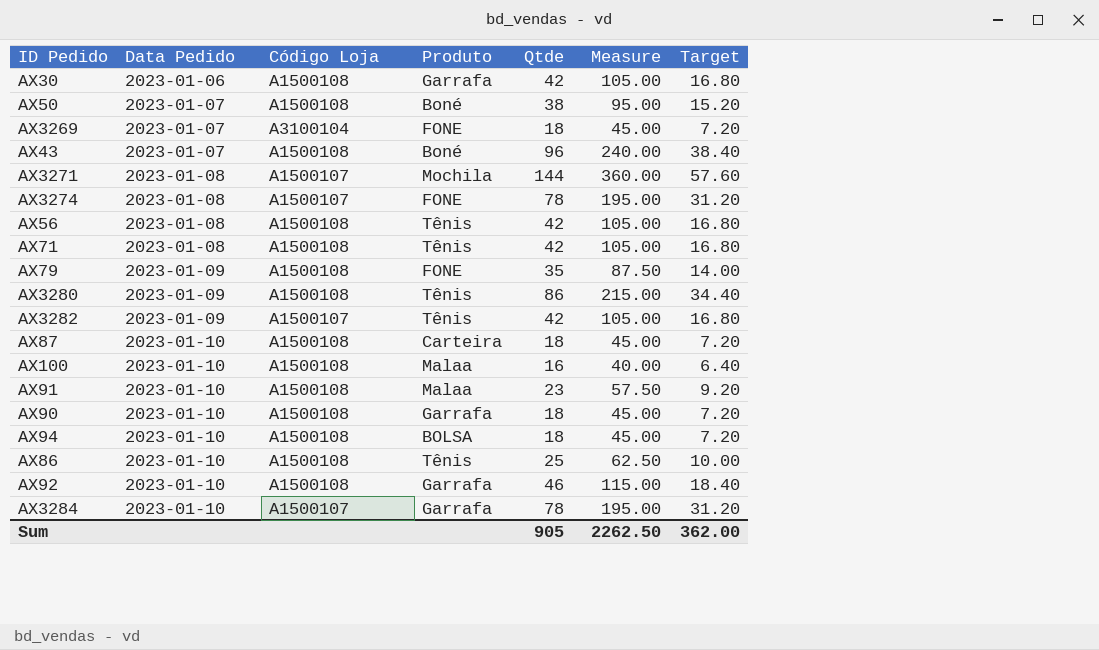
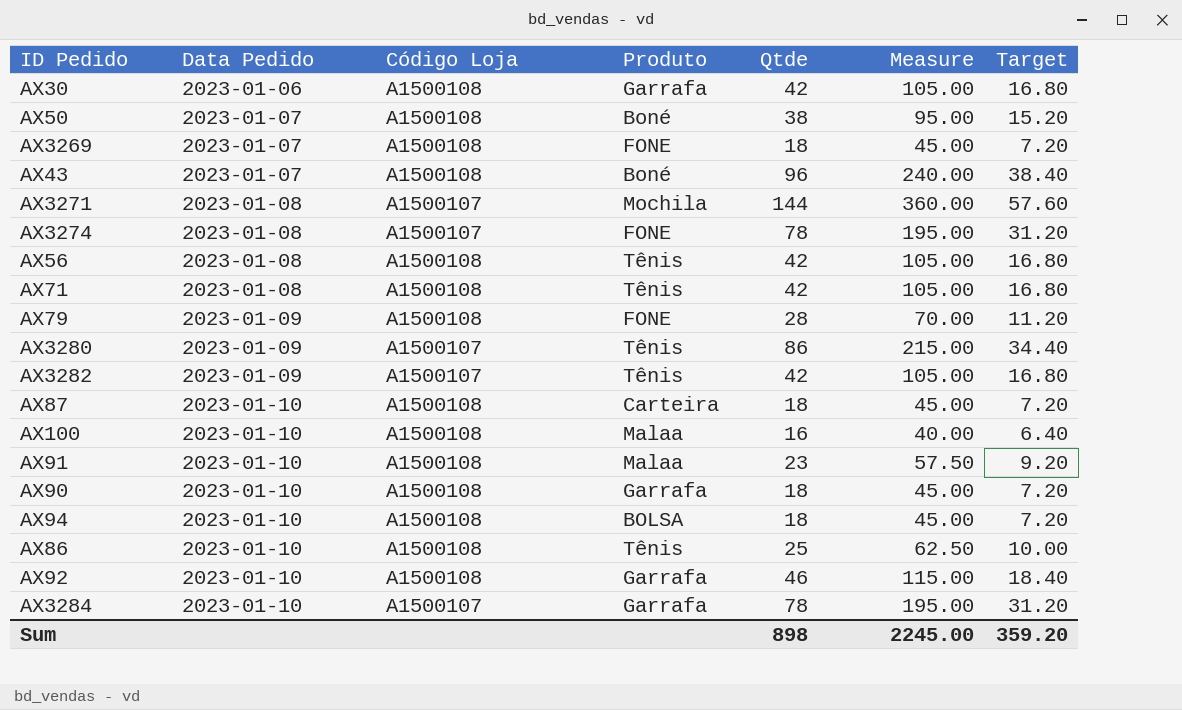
AX3269 | Código Loja: A3100104 -> A1500108
AX79 | Qtde: 35 -> 28
AX79 | Measure: 87.50 -> 70.00
AX79 | Target: 14.00 -> 11.20
AX3280 | Código Loja: A1500108 -> A1500107
Sum | Qtde: 905 -> 898
Sum | Measure: 2262.50 -> 2245.00
Sum | Target: 362.00 -> 359.20

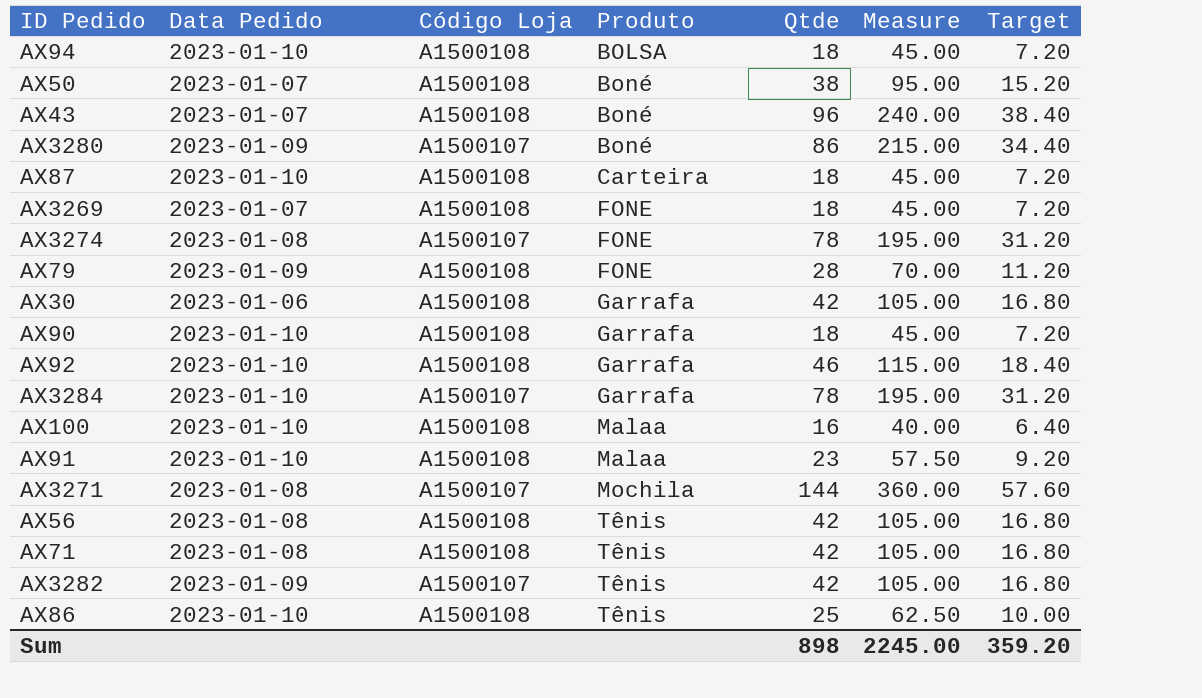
row order: Data Pedido ascending -> Produto ascending
AX3280 | Produto: Tênis -> Boné

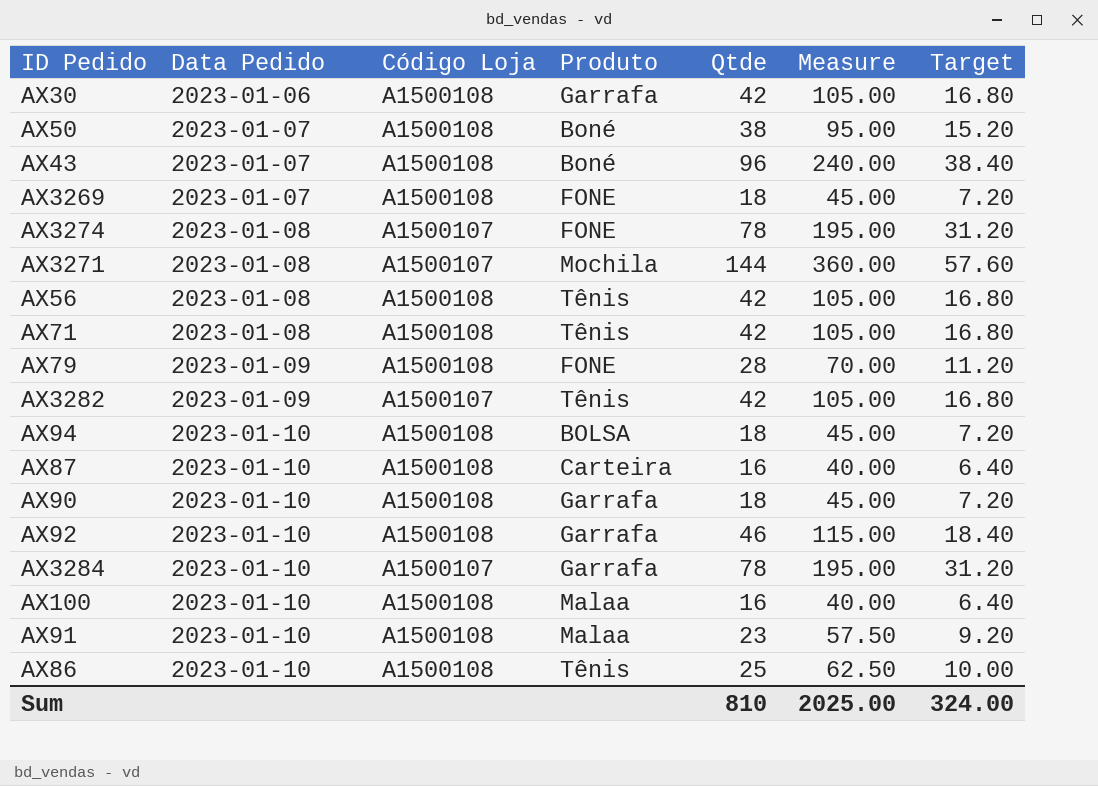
row order: Produto ascending -> Data Pedido ascending
row AX3280: 2023-01-09 | A1500107 | Boné | 86 | 215.00 | 34.40 -> none
AX87 | Qtde: 18 -> 16
AX87 | Measure: 45.00 -> 40.00
AX87 | Target: 7.20 -> 6.40
Sum | Qtde: 898 -> 810
Sum | Measure: 2245.00 -> 2025.00
Sum | Target: 359.20 -> 324.00

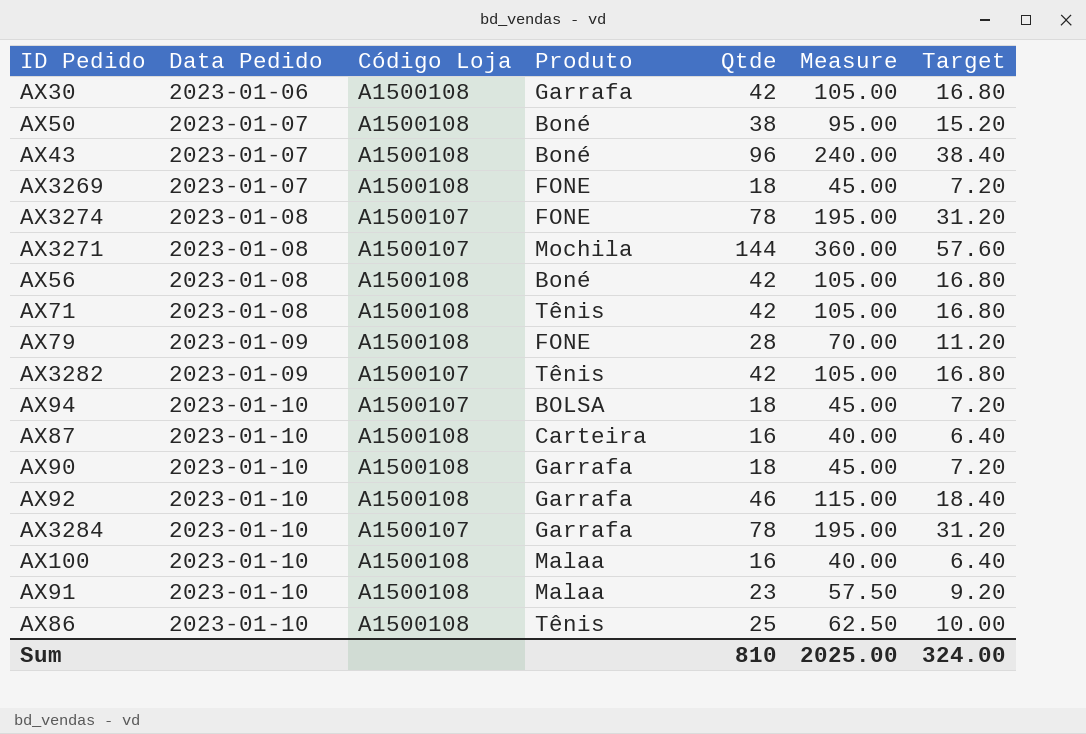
AX56 | Produto: Tênis -> Boné
AX94 | Código Loja: A1500108 -> A1500107

